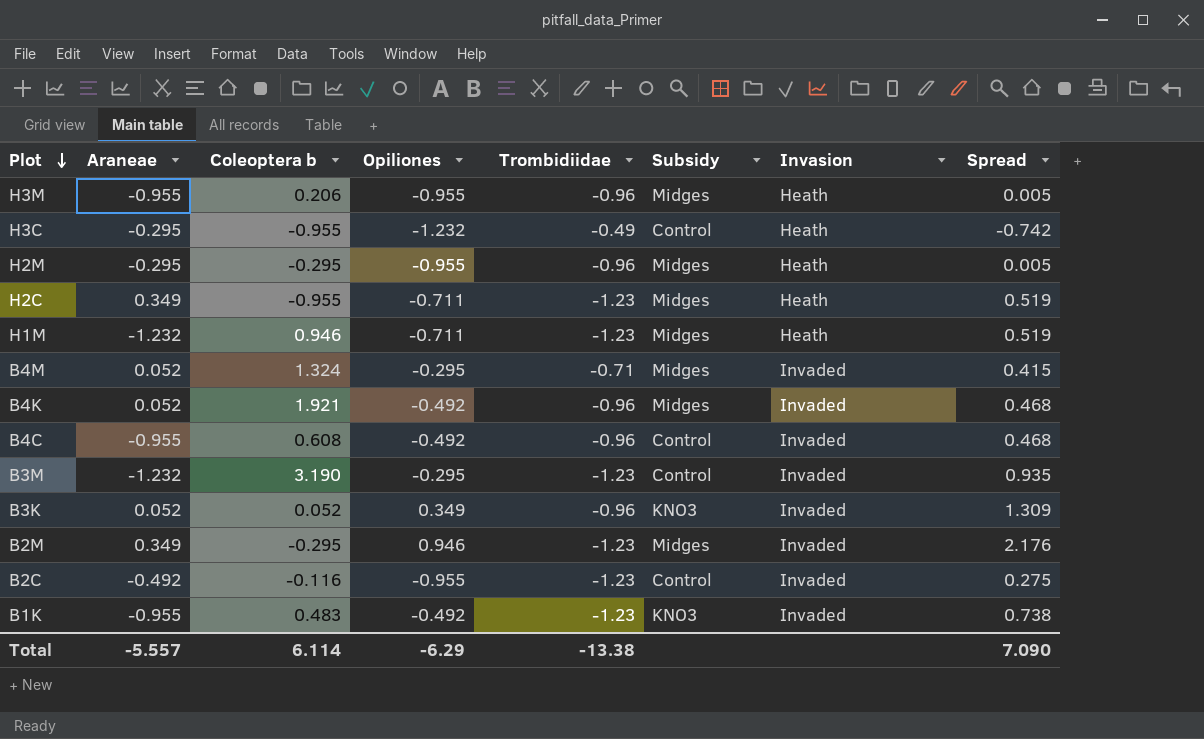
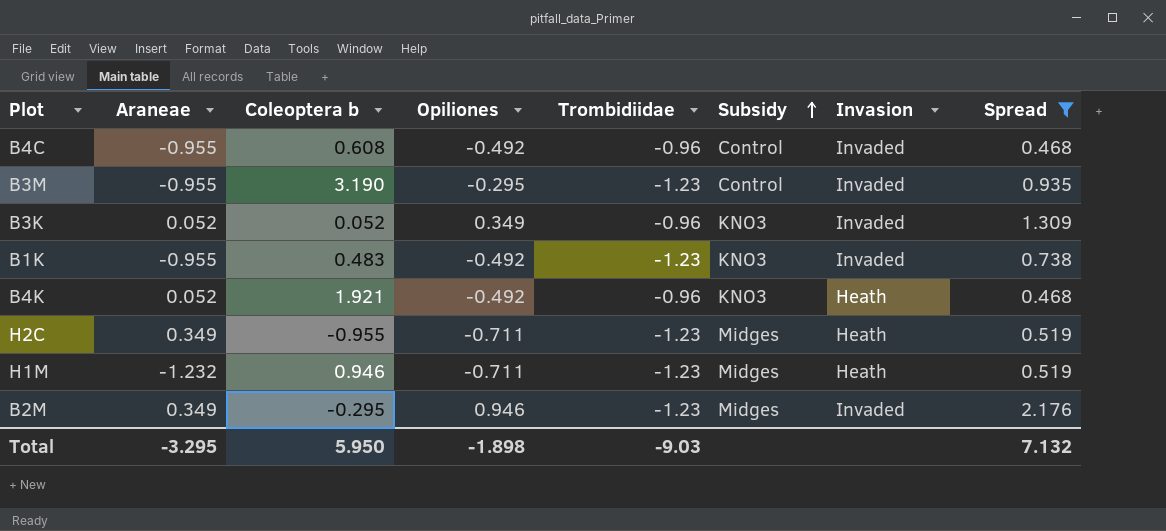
filter: none -> Spread >= 0.468
row order: Plot descending -> Subsidy ascending
B3M | Araneae: -1.232 -> -0.955
B4K | Subsidy: Midges -> KNO3
B4K | Invasion: Invaded -> Heath
Total | Araneae: -5.557 -> -3.295
Total | Coleoptera b: 6.114 -> 5.950
Total | Opiliones: -6.29 -> -1.898
Total | Trombidiidae: -13.38 -> -9.03
Total | Spread: 7.090 -> 7.132

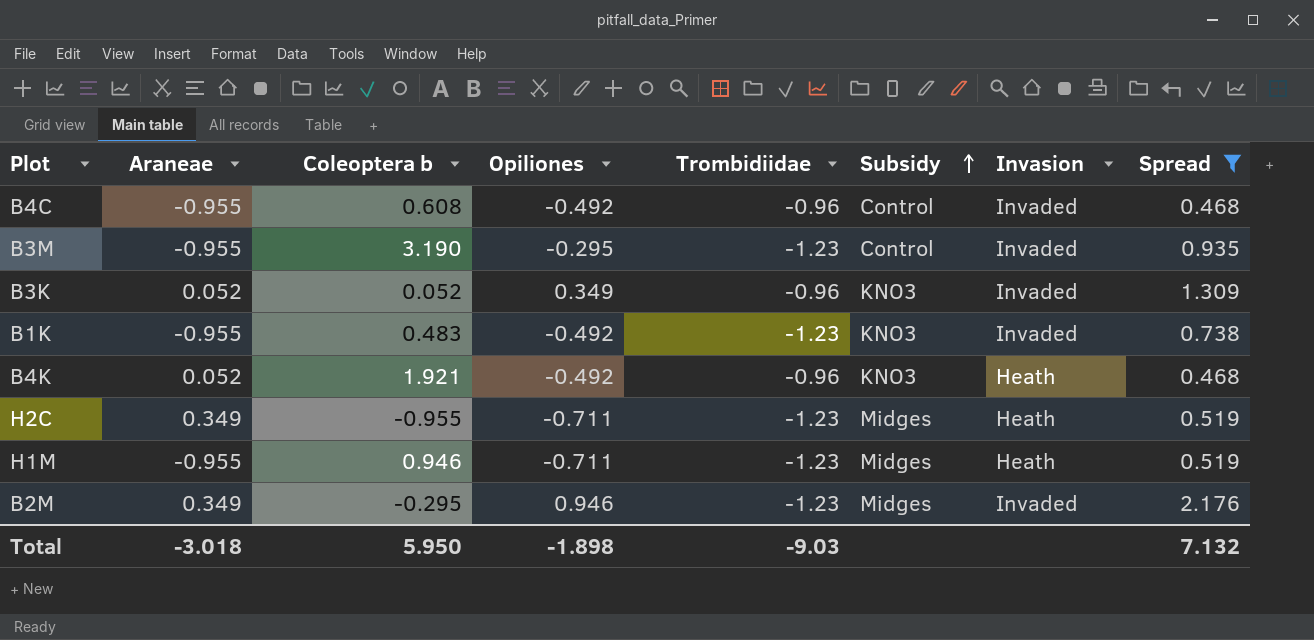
H1M | Araneae: -1.232 -> -0.955
Total | Araneae: -3.295 -> -3.018

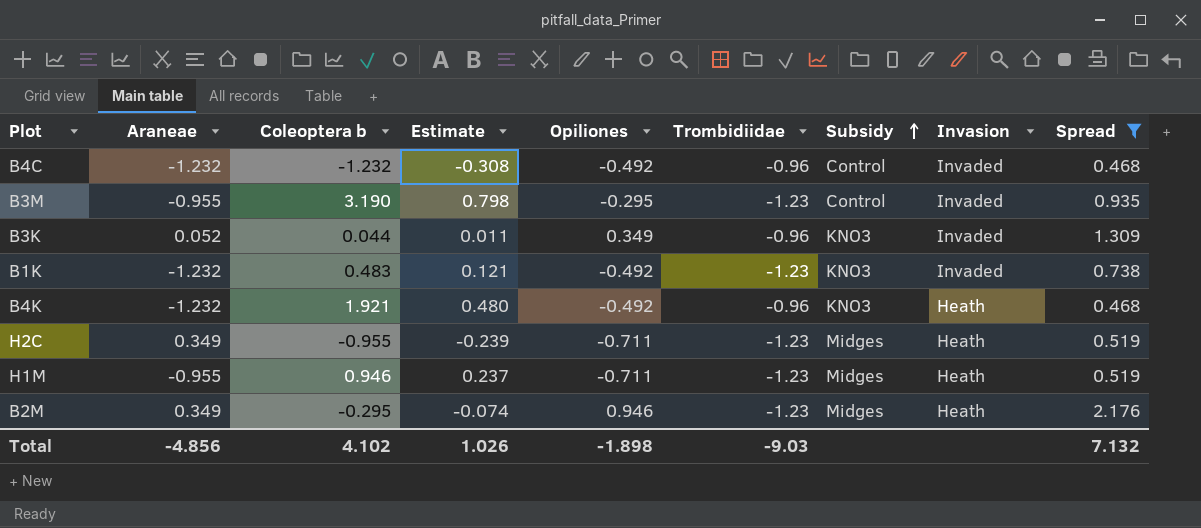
column Estimate | formula: none -> [Coleoptera b] * 0.25
B4C | Araneae: -0.955 -> -1.232
B4C | Coleoptera b: 0.608 -> -1.232
B3K | Coleoptera b: 0.052 -> 0.044
B1K | Araneae: -0.955 -> -1.232
B4K | Araneae: 0.052 -> -1.232
B2M | Invasion: Invaded -> Heath
Total | Araneae: -3.018 -> -4.856
Total | Coleoptera b: 5.950 -> 4.102

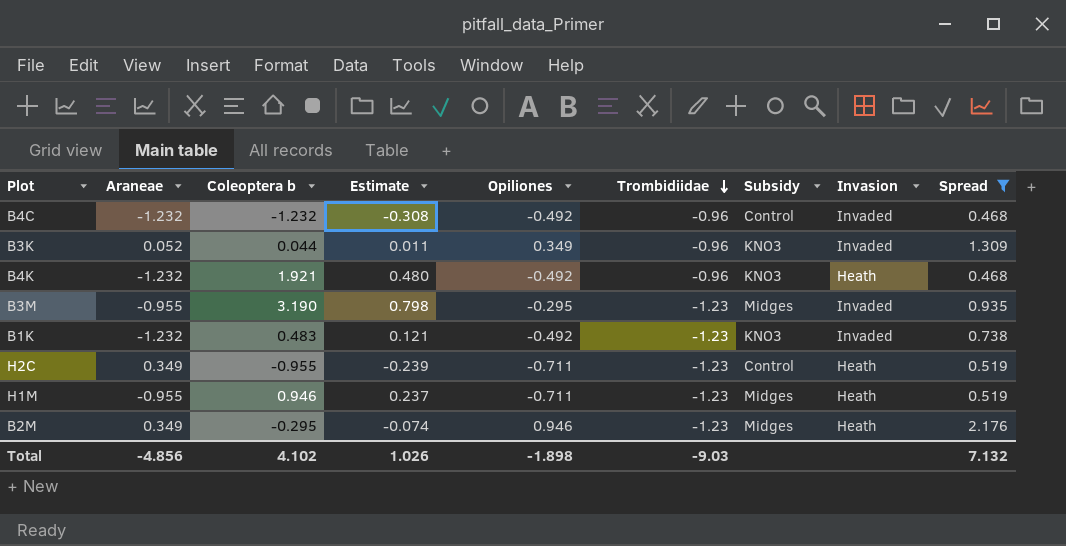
row order: Subsidy ascending -> Trombidiidae descending
B3M | Subsidy: Control -> Midges
H2C | Subsidy: Midges -> Control

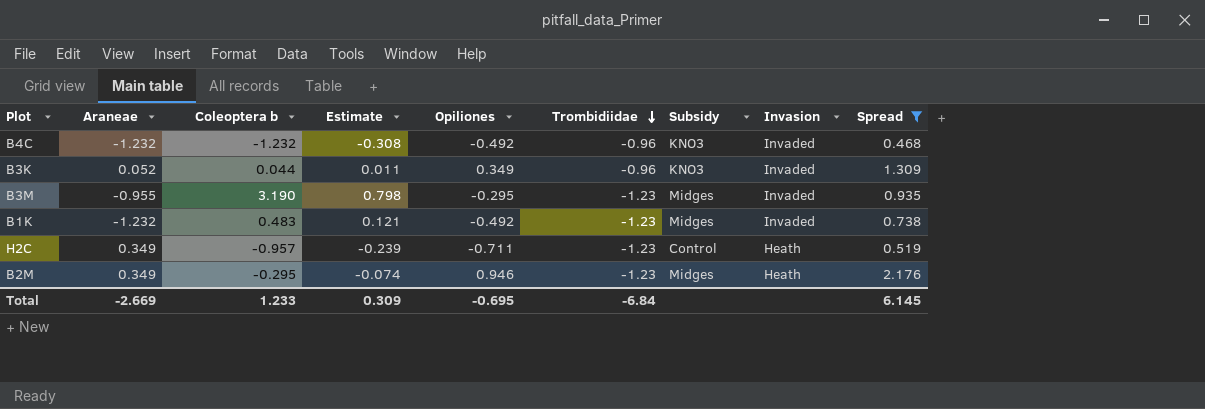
row B4K: -1.232 | 1.921 | 0.480 | -0.492 | -0.96 | KNO3 | Heath | 0.468 -> none
row H1M: -0.955 | 0.946 | 0.237 | -0.711 | -1.23 | Midges | Heath | 0.519 -> none
B4C | Subsidy: Control -> KNO3
B1K | Subsidy: KNO3 -> Midges
H2C | Coleoptera b: -0.955 -> -0.957
Total | Araneae: -4.856 -> -2.669
Total | Coleoptera b: 4.102 -> 1.233
Total | Estimate: 1.026 -> 0.309
Total | Opiliones: -1.898 -> -0.695
Total | Trombidiidae: -9.03 -> -6.84
Total | Spread: 7.132 -> 6.145

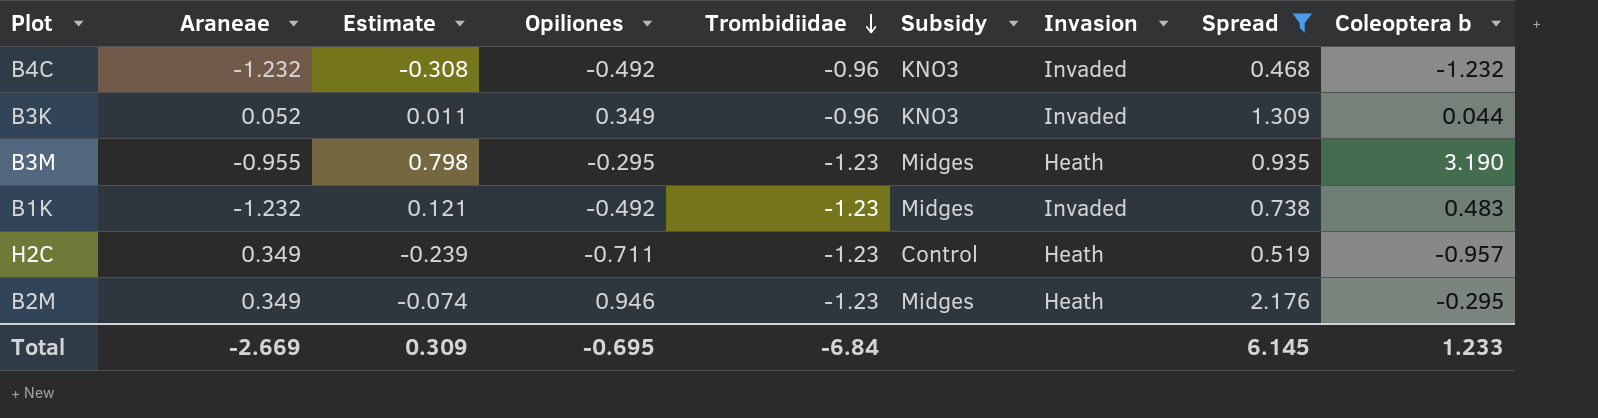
column Coleoptera b | position: 3 -> 9
B3M | Invasion: Invaded -> Heath

